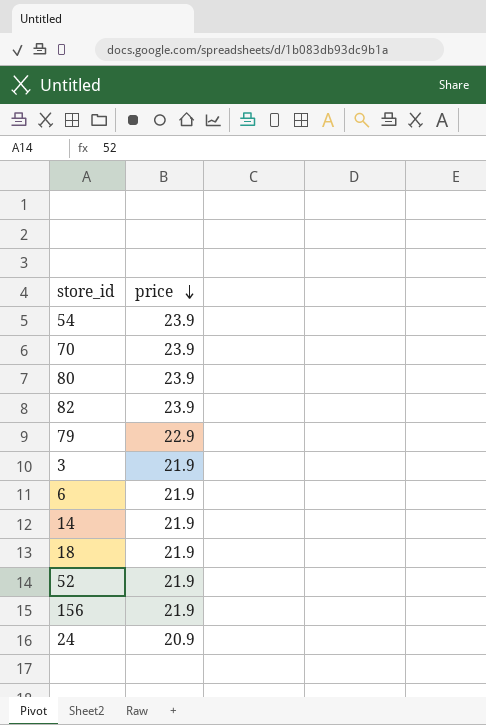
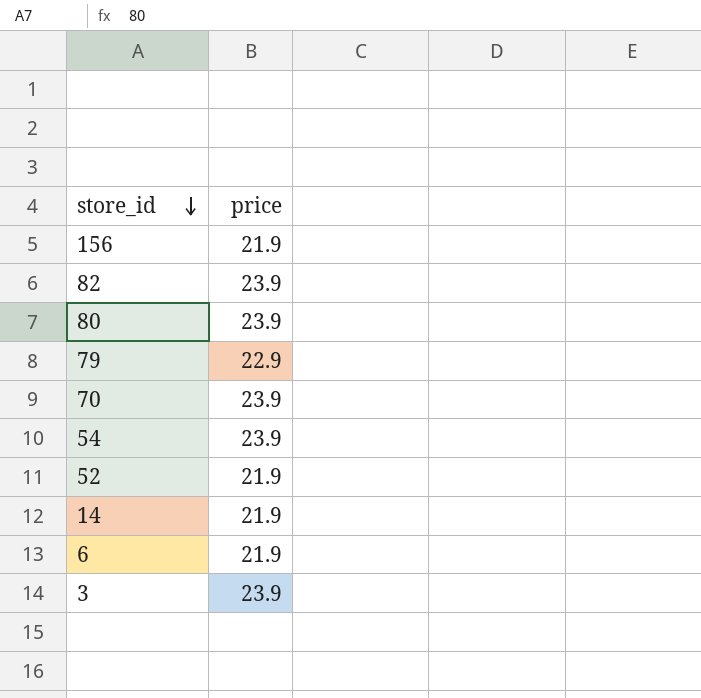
row order: price descending -> store_id descending
row 18: 21.9 -> none
row 24: 20.9 -> none
3 | price: 21.9 -> 23.9

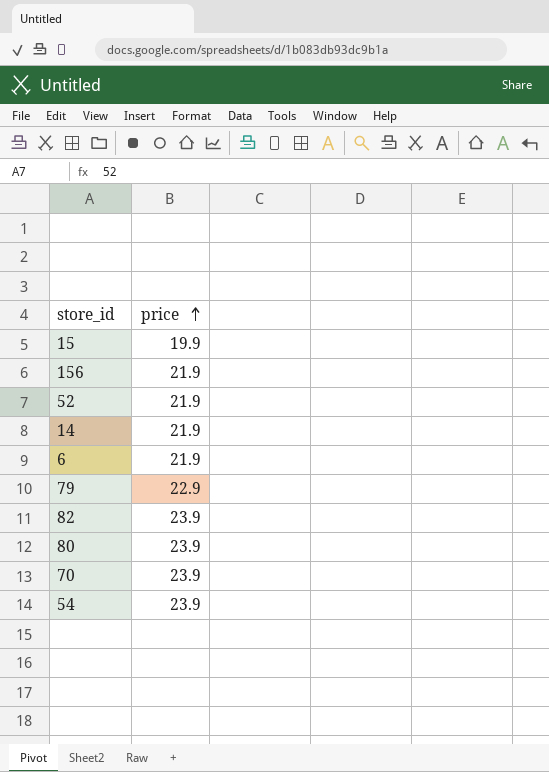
row order: store_id descending -> price ascending
row 3: 23.9 -> none
row 15: none -> 19.9

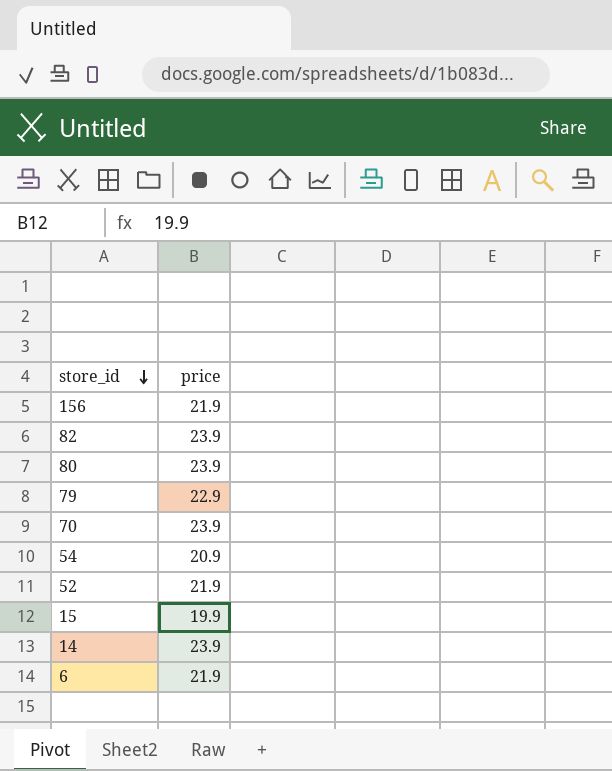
row order: price ascending -> store_id descending
54 | price: 23.9 -> 20.9
14 | price: 21.9 -> 23.9

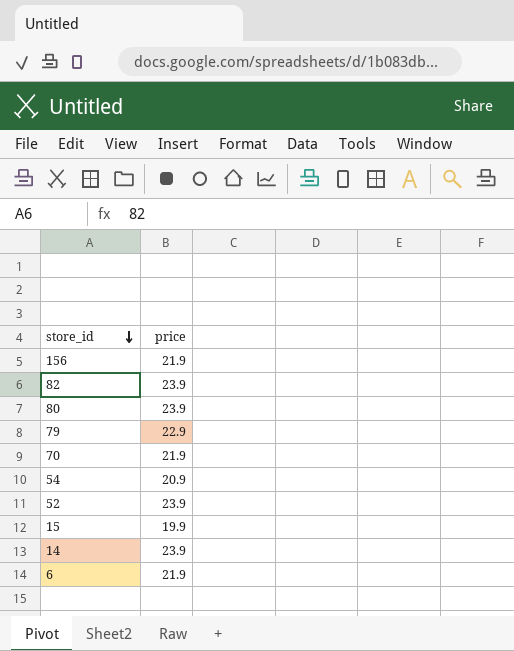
70 | price: 23.9 -> 21.9
52 | price: 21.9 -> 23.9

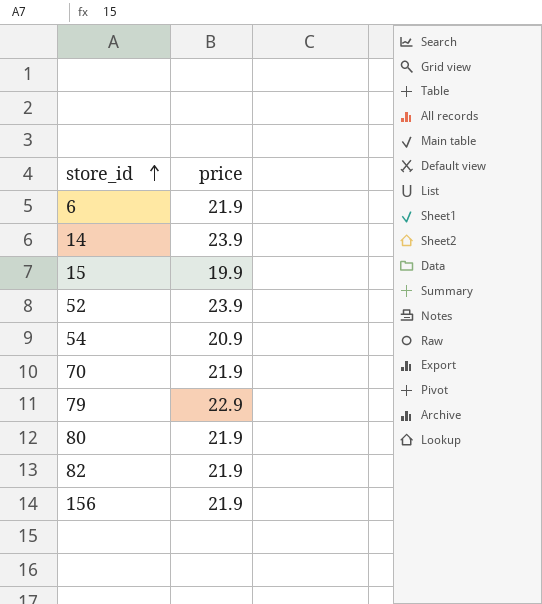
row order: store_id descending -> store_id ascending
80 | price: 23.9 -> 21.9
82 | price: 23.9 -> 21.9

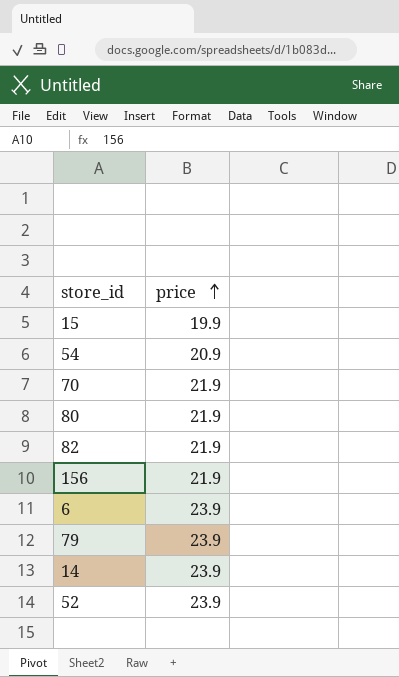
row order: store_id ascending -> price ascending
6 | price: 21.9 -> 23.9
79 | price: 22.9 -> 23.9

